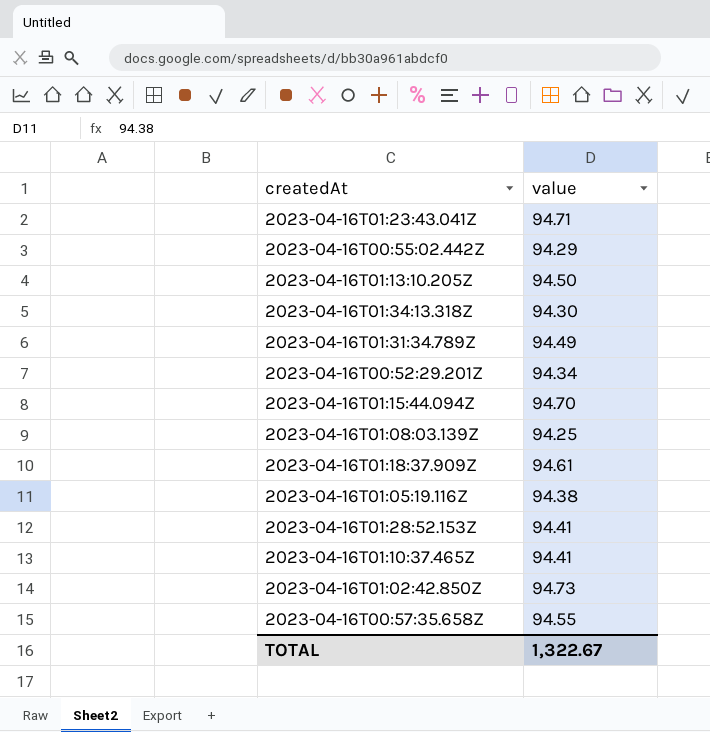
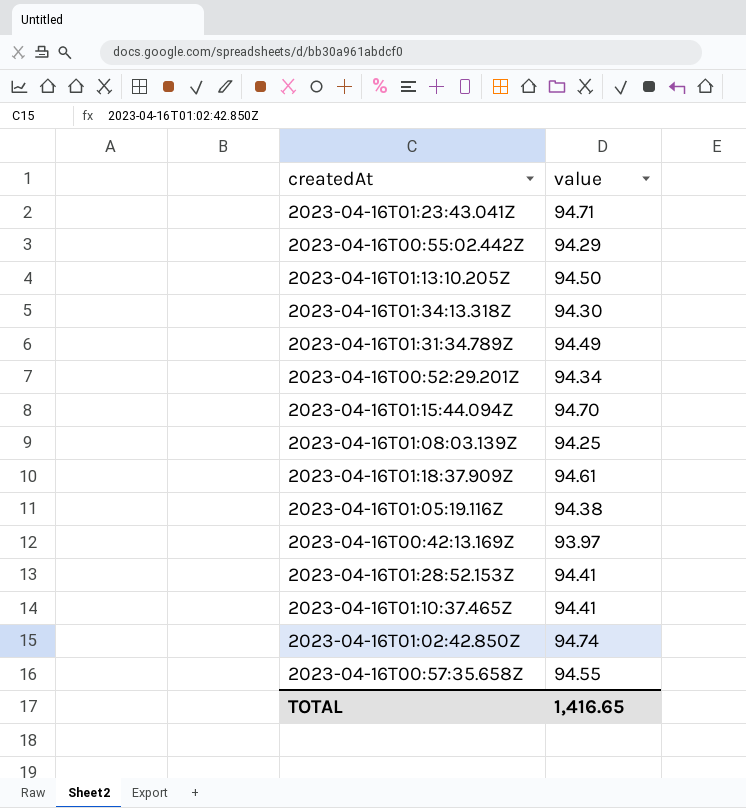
row 2023-04-16T00:42:13.169Z: none -> 93.97
2023-04-16T01:02:42.850Z | value: 94.73 -> 94.74
TOTAL | value: 1,322.67 -> 1,416.65

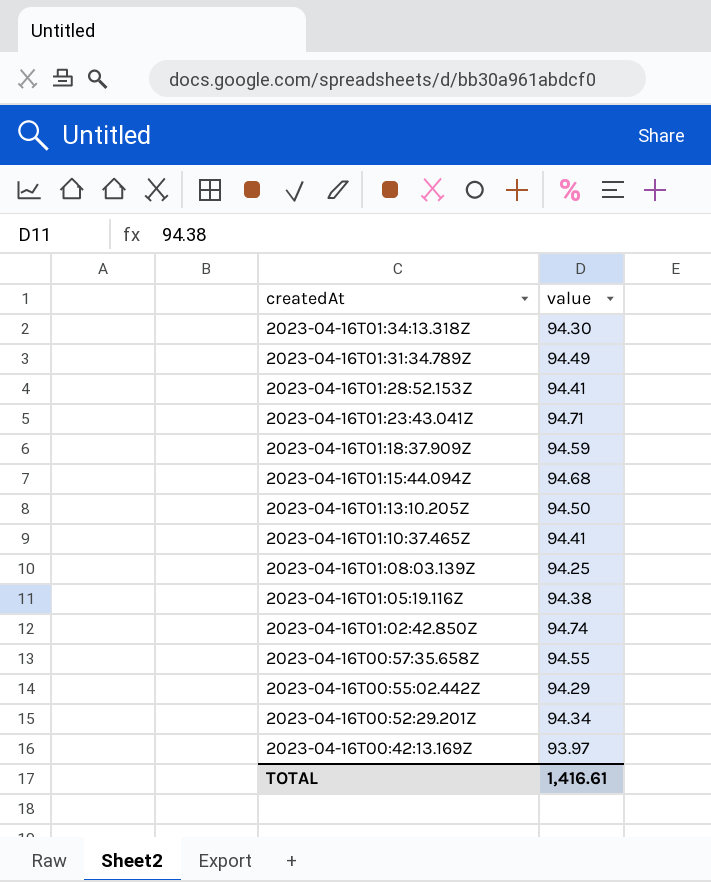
row order: none -> createdAt descending
2023-04-16T01:18:37.909Z | value: 94.61 -> 94.59
2023-04-16T01:15:44.094Z | value: 94.70 -> 94.68
TOTAL | value: 1,416.65 -> 1,416.61

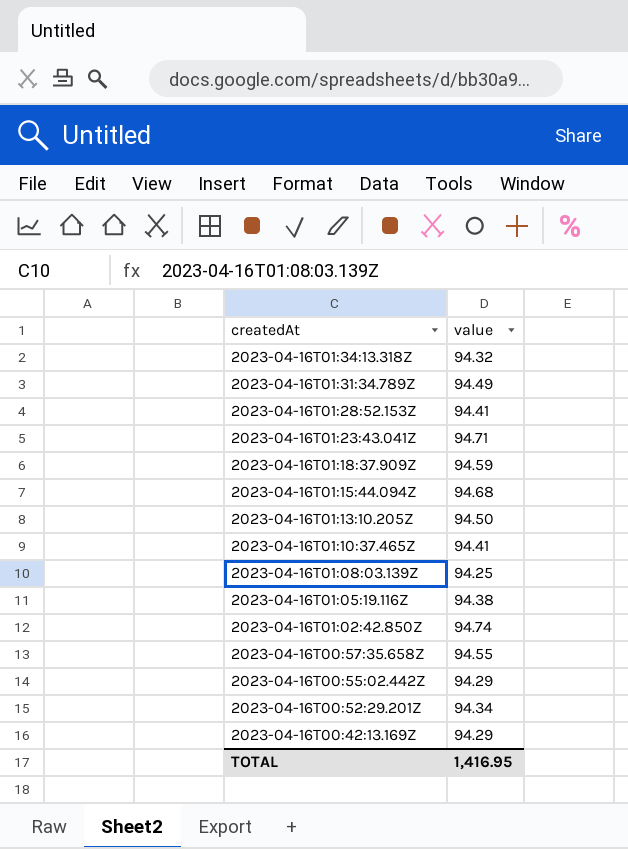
2023-04-16T01:34:13.318Z | value: 94.30 -> 94.32
2023-04-16T00:42:13.169Z | value: 93.97 -> 94.29
TOTAL | value: 1,416.61 -> 1,416.95

